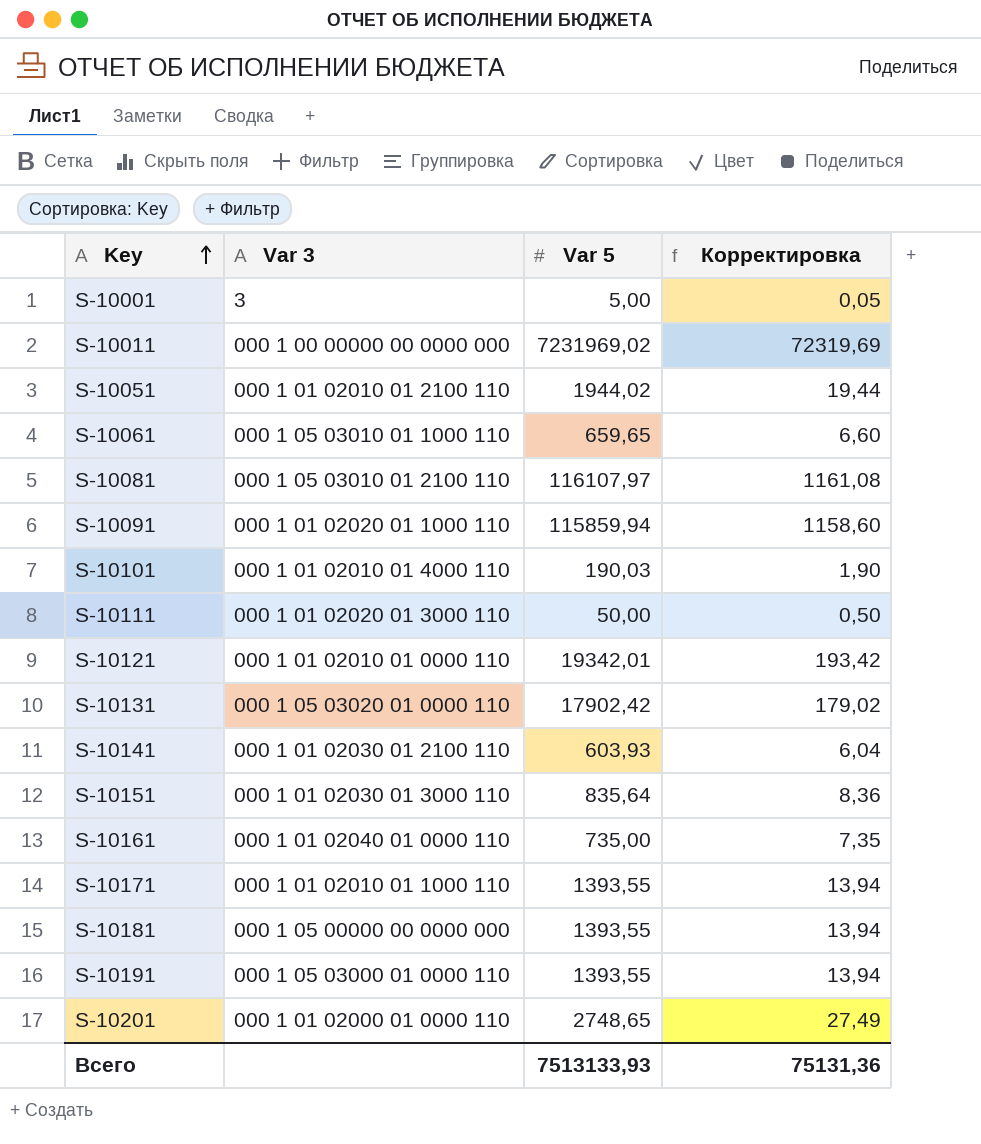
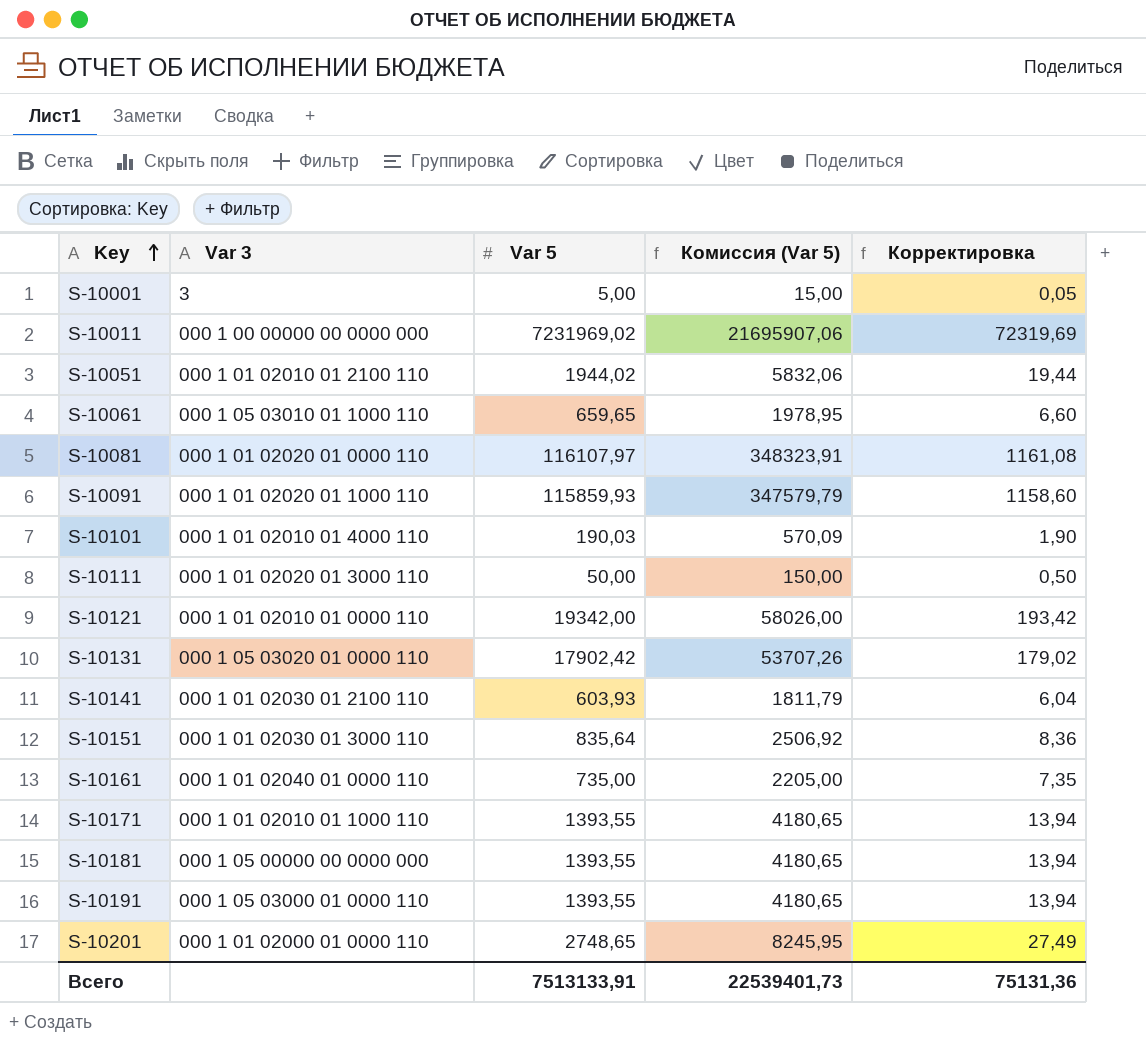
column Комиссия (Var 5) | formula: none -> [Var 5] * 3
S-10081 | Var 3: 000 1 05 03010 01 2100 110 -> 000 1 01 02020 01 0000 110
S-10091 | Var 5: 115859,94 -> 115859,93
S-10121 | Var 5: 19342,01 -> 19342,00
Всего | Var 5: 7513133,93 -> 7513133,91

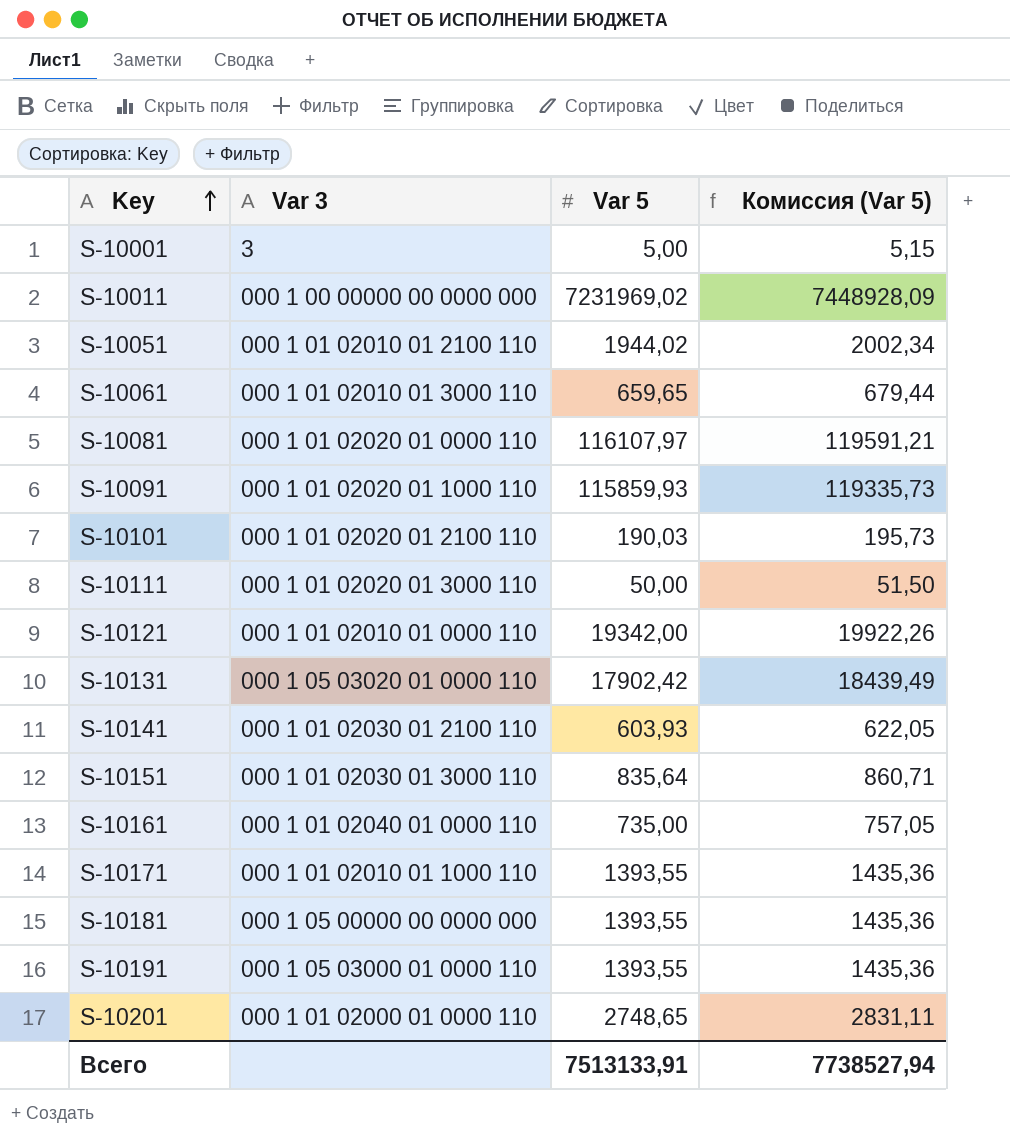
column Корректировка | formula: [Var 5] * 0,01 -> none
column Комиссия (Var 5) | formula: [Var 5] * 3 -> [Var 5] * 1,03
S-10061 | Var 3: 000 1 05 03010 01 1000 110 -> 000 1 01 02010 01 3000 110
S-10101 | Var 3: 000 1 01 02010 01 4000 110 -> 000 1 01 02020 01 2100 110
Всего | Комиссия (Var 5): 22539401,73 -> 7738527,94

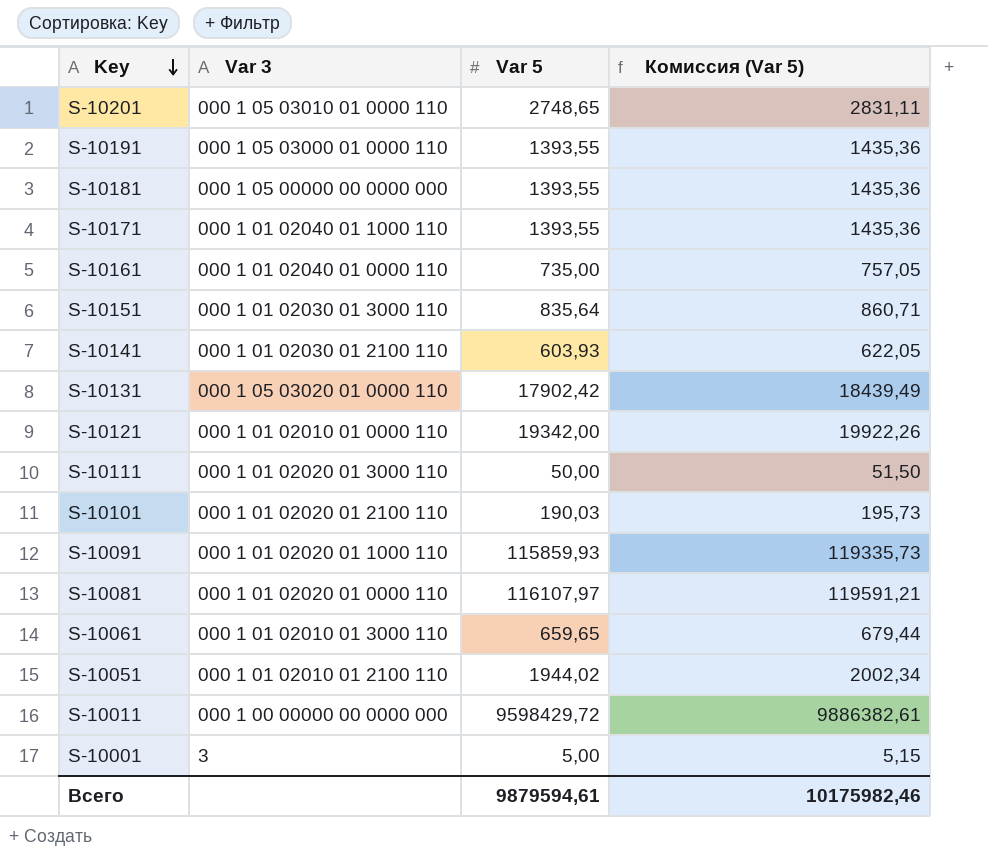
row order: Key ascending -> Key descending
S-10201 | Var 3: 000 1 01 02000 01 0000 110 -> 000 1 05 03010 01 0000 110
S-10171 | Var 3: 000 1 01 02010 01 1000 110 -> 000 1 01 02040 01 1000 110
S-10011 | Var 5: 7231969,02 -> 9598429,72
S-10011 | Комиссия (Var 5): 7448928,09 -> 9886382,61
Всего | Var 5: 7513133,91 -> 9879594,61
Всего | Комиссия (Var 5): 7738527,94 -> 10175982,46

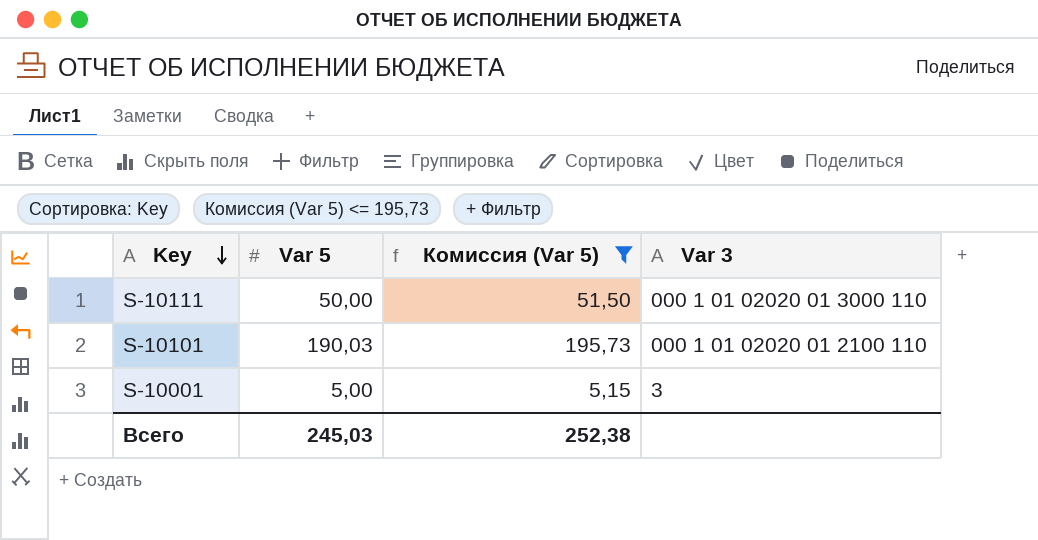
filter: none -> Комиссия (Var 5) <= 195,73
column Var 3 | position: 2 -> 4
Всего | Var 5: 9879594,61 -> 245,03
Всего | Комиссия (Var 5): 10175982,46 -> 252,38

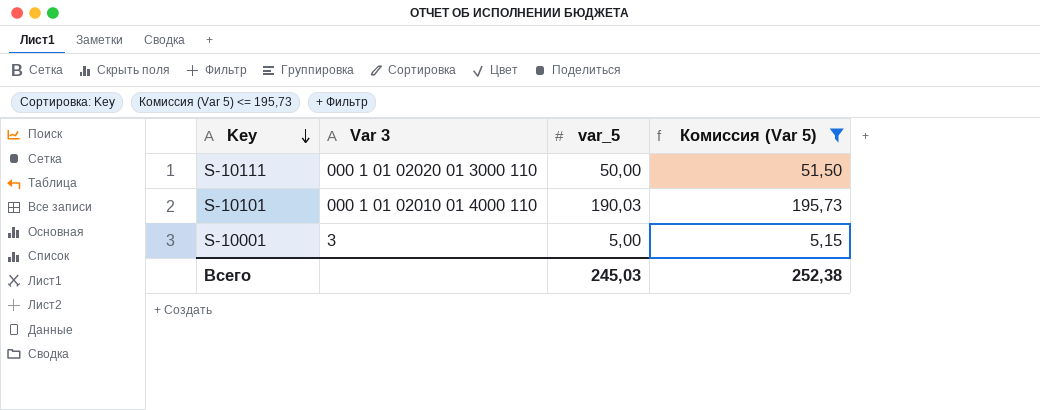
column Var 3 | position: 4 -> 2
column name: Var 5 -> var_5
S-10101 | Var 3: 000 1 01 02020 01 2100 110 -> 000 1 01 02010 01 4000 110

